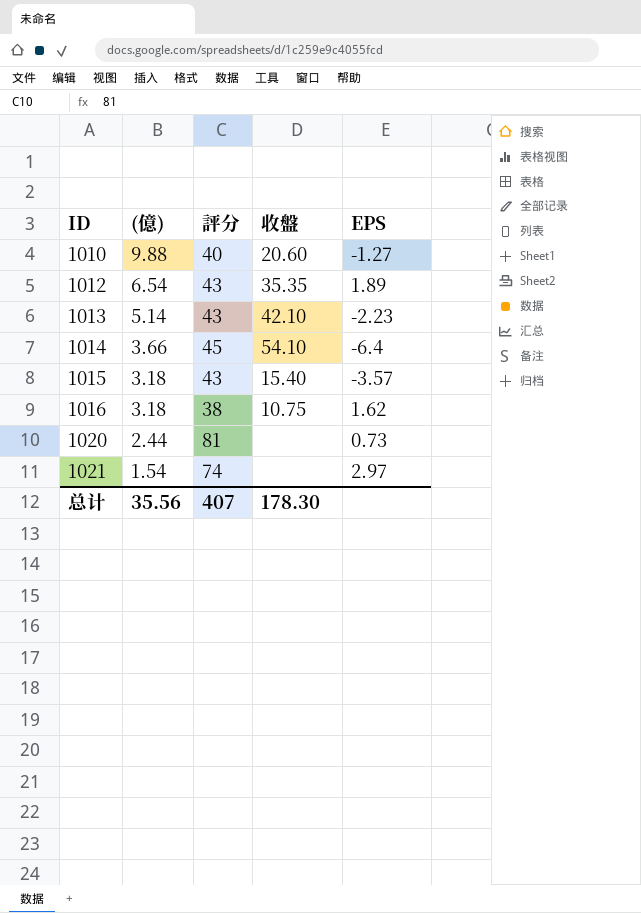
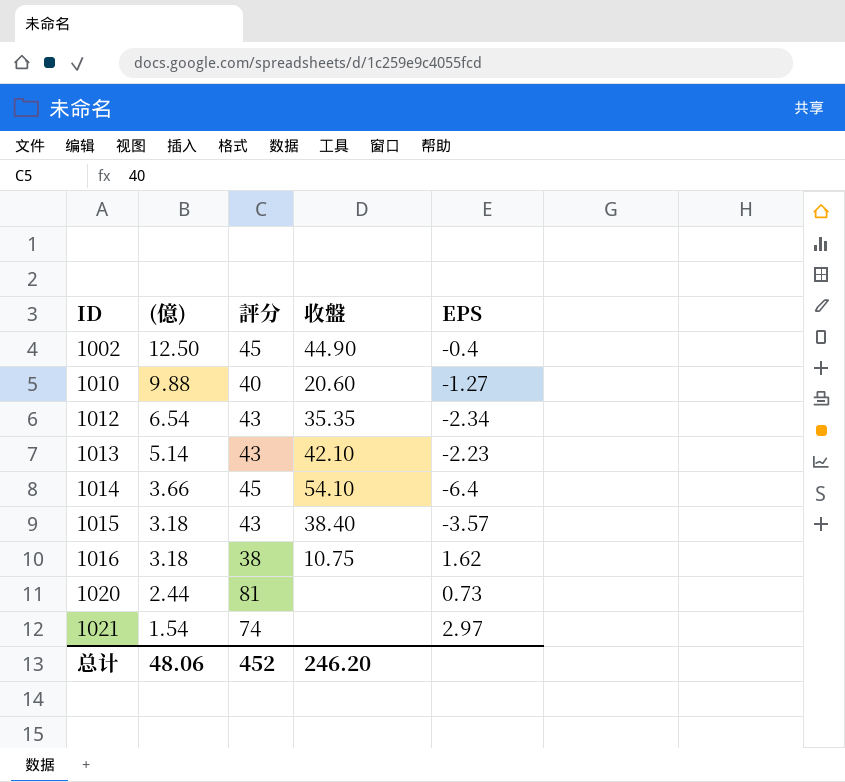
row 1002: none -> 12.50 | 45 | 44.90 | -0.4
1012 | EPS: 1.89 -> -2.34
1015 | 收盤: 15.40 -> 38.40
总计 | (億): 35.56 -> 48.06
总计 | 評分: 407 -> 452
总计 | 收盤: 178.30 -> 246.20

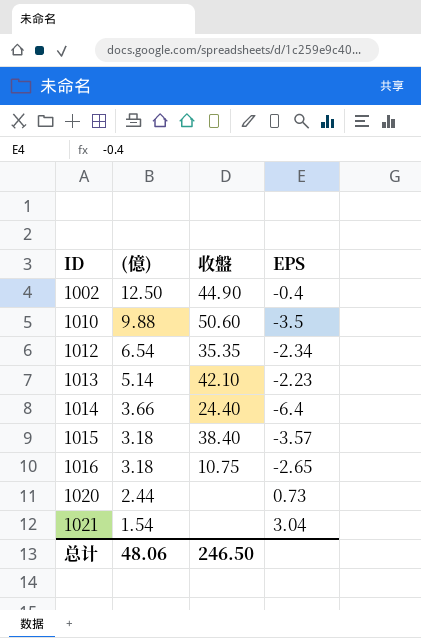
column 評分 | position: 3 -> none
1010 | 收盤: 20.60 -> 50.60
1010 | EPS: -1.27 -> -3.5
1014 | 收盤: 54.10 -> 24.40
1016 | EPS: 1.62 -> -2.65
1021 | EPS: 2.97 -> 3.04
总计 | 收盤: 246.20 -> 246.50

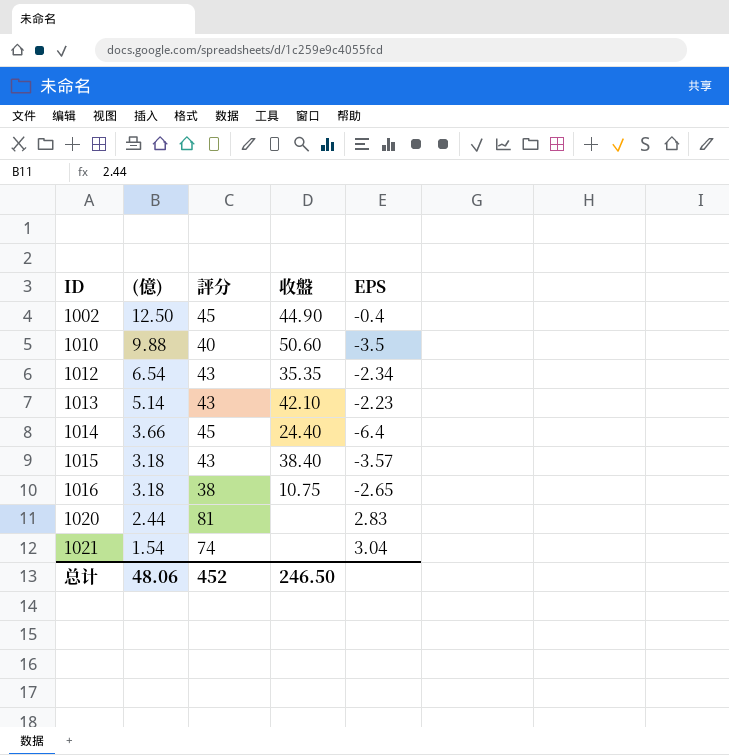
column 評分 | position: none -> 3
1020 | EPS: 0.73 -> 2.83

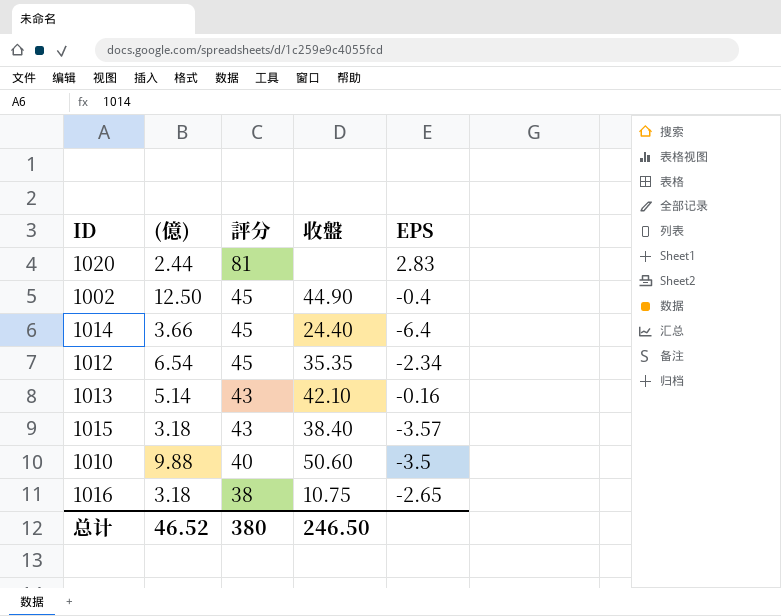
row order: ID ascending -> 評分 descending
row 1021: 1.54 | 74 | none | 3.04 -> none
1012 | 評分: 43 -> 45
1013 | EPS: -2.23 -> -0.16
总计 | (億): 48.06 -> 46.52
总计 | 評分: 452 -> 380

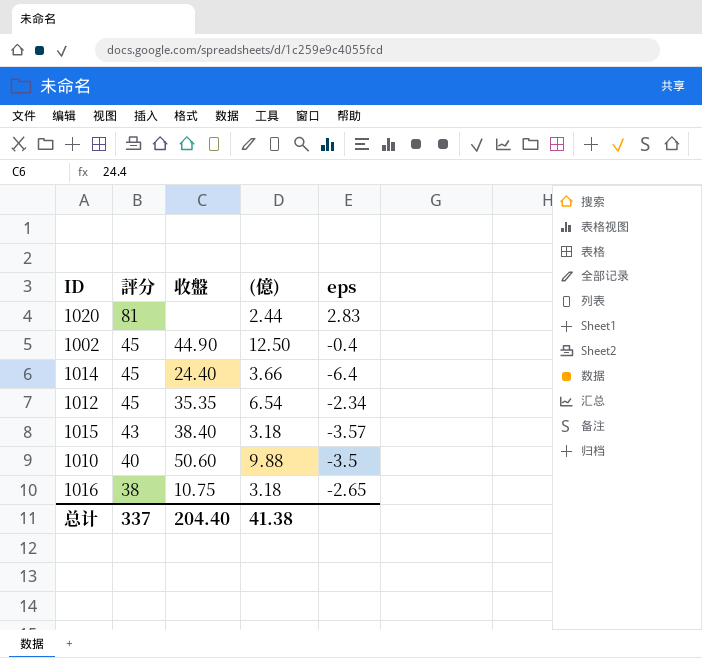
column (億) | position: 2 -> 4
column name: EPS -> eps
row 1013: 5.14 | 43 | 42.10 | -0.16 -> none
总计 | 評分: 380 -> 337
总计 | 收盤: 246.50 -> 204.40
总计 | (億): 46.52 -> 41.38

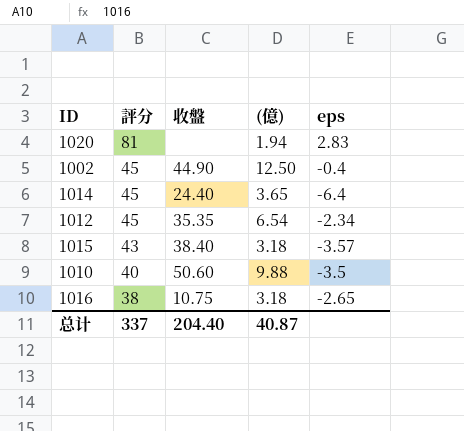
1020 | (億): 2.44 -> 1.94
1014 | (億): 3.66 -> 3.65
总计 | (億): 41.38 -> 40.87

